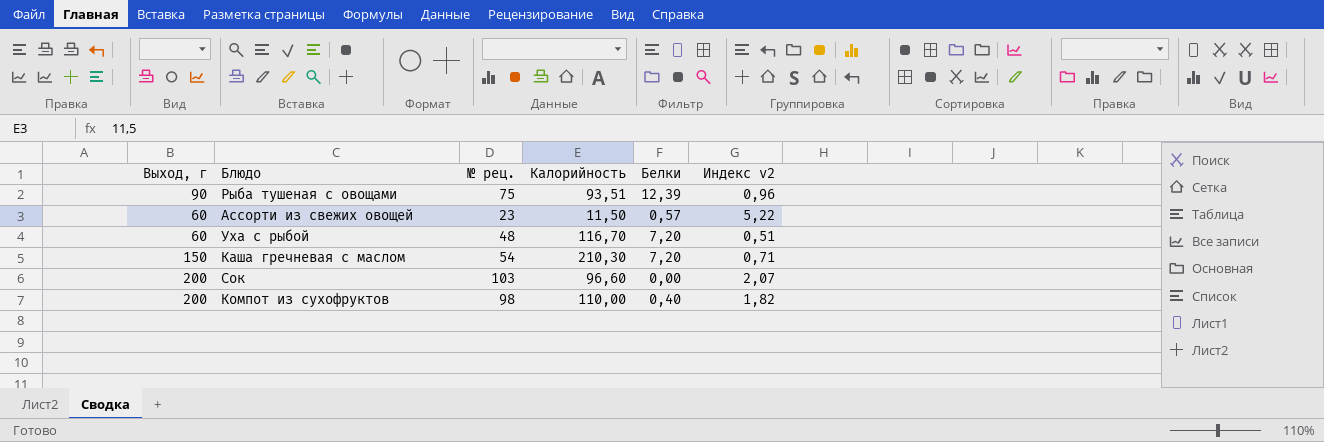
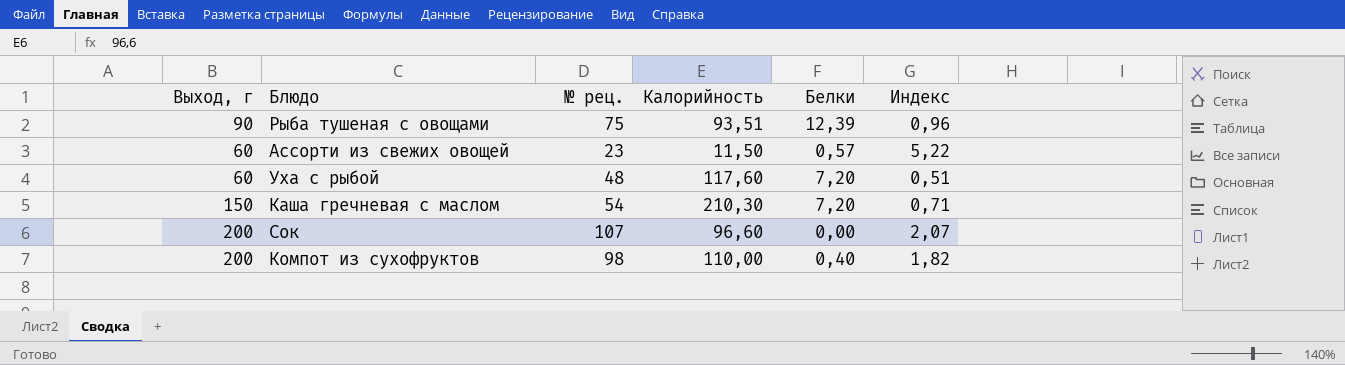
column name: Индекс v2 -> Индекс
Уха с рыбой | Калорийность: 116,70 -> 117,60
Сок | № рец.: 103 -> 107

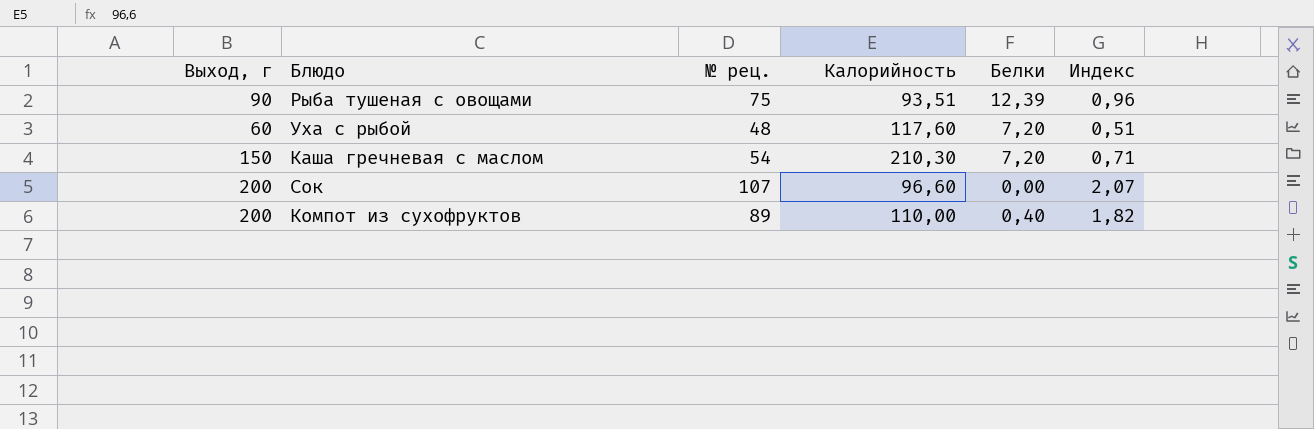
row Ассорти из свежих овощей: 60 | 23 | 11,50 | 0,57 | 5,22 -> none
Компот из сухофруктов | № рец.: 98 -> 89

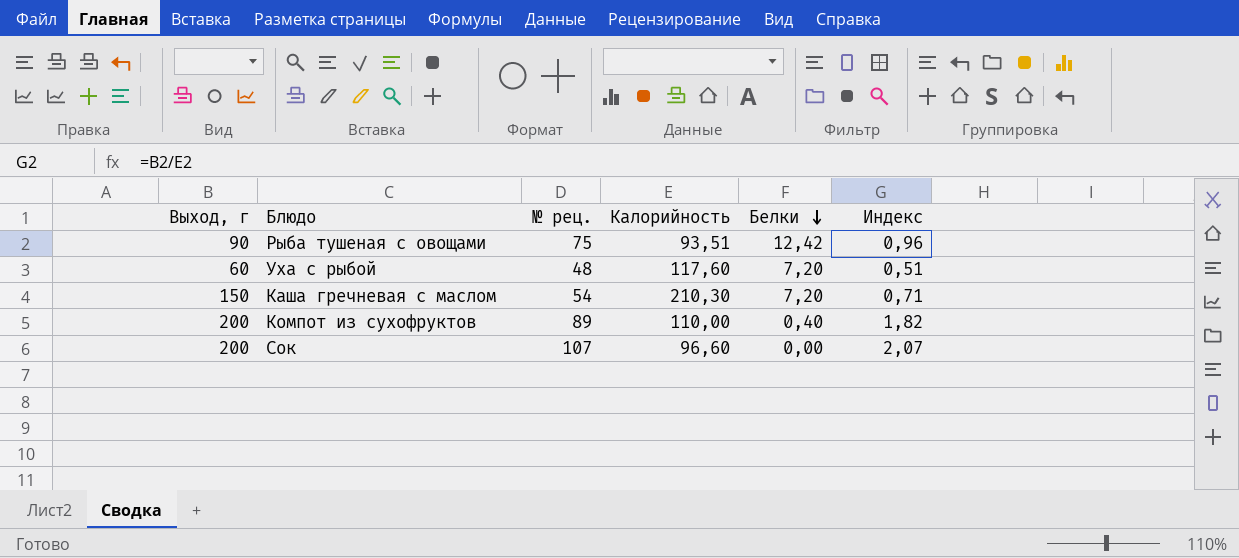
row order: none -> Белки descending
Рыба тушеная с овощами | Белки: 12,39 -> 12,42

